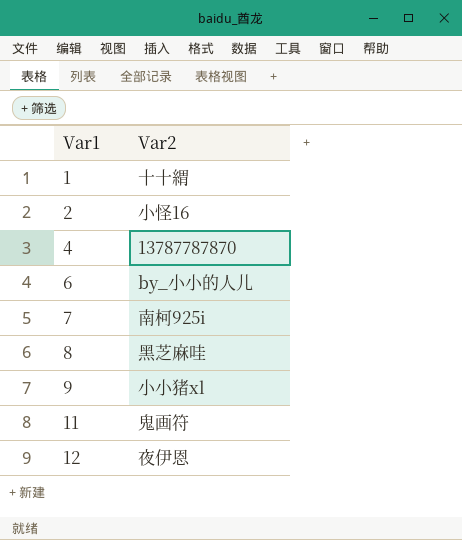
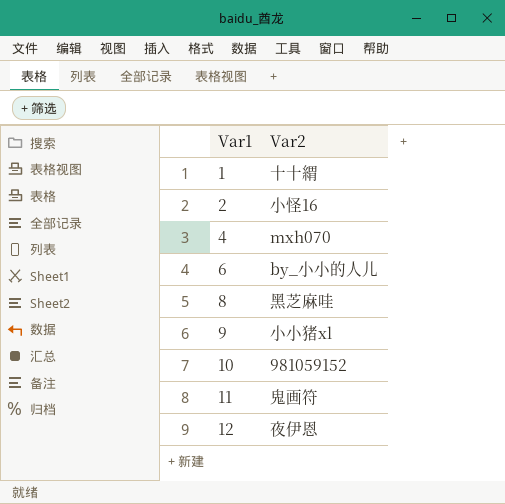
row 7: 南柯925i -> none
4 | Var2: 13787787870 -> mxh070
row 10: none -> 981059152

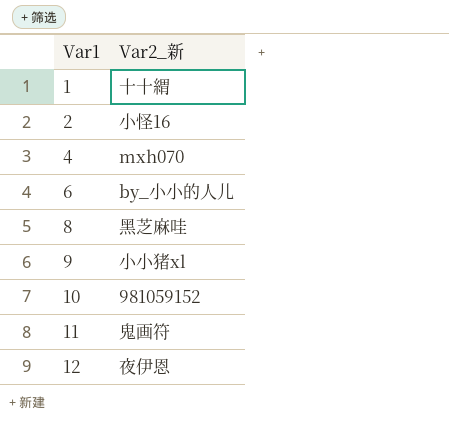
column name: Var2 -> Var2_新

